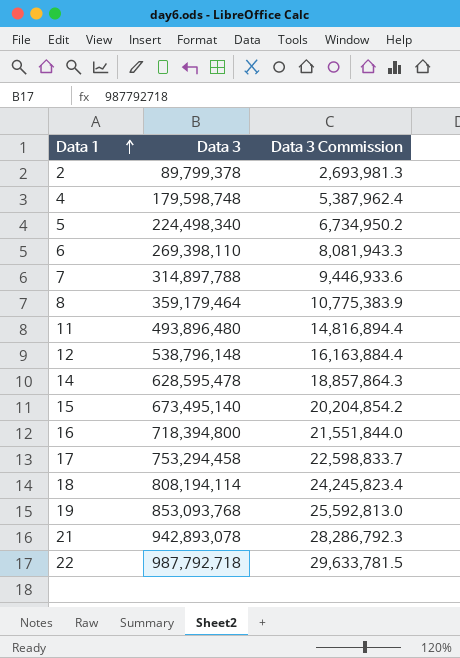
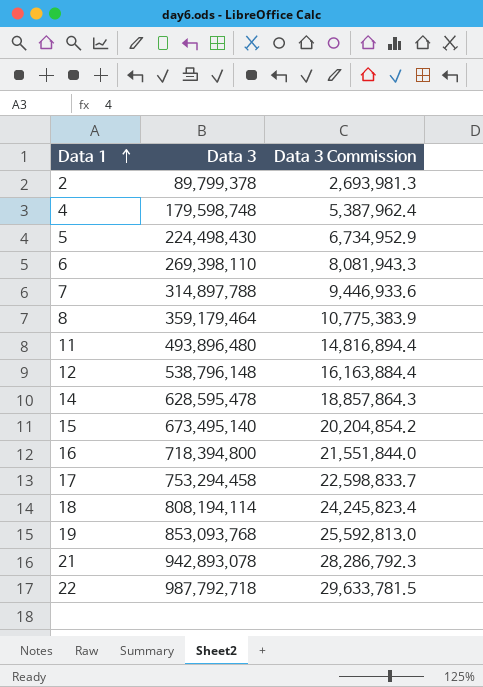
5 | Data 3: 224,498,340 -> 224,498,430
5 | Data 3 Commission: 6,734,950.2 -> 6,734,952.9

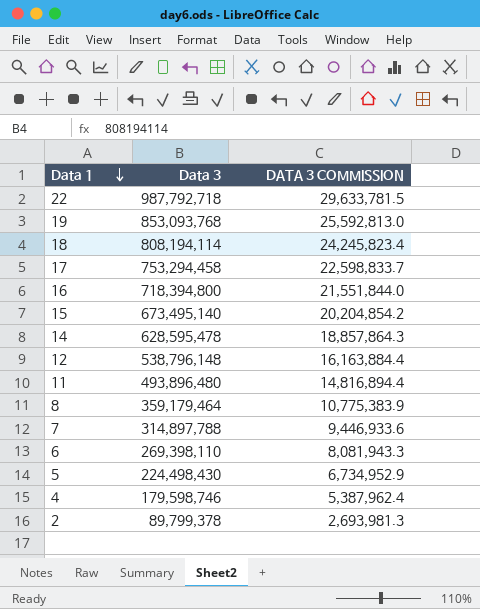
row order: Data 1 ascending -> Data 1 descending
column name: Data 3 Commission -> DATA 3 COMMISSION
row 21: 942,893,078 | 28,286,792.3 -> none
4 | Data 3: 179,598,748 -> 179,598,746

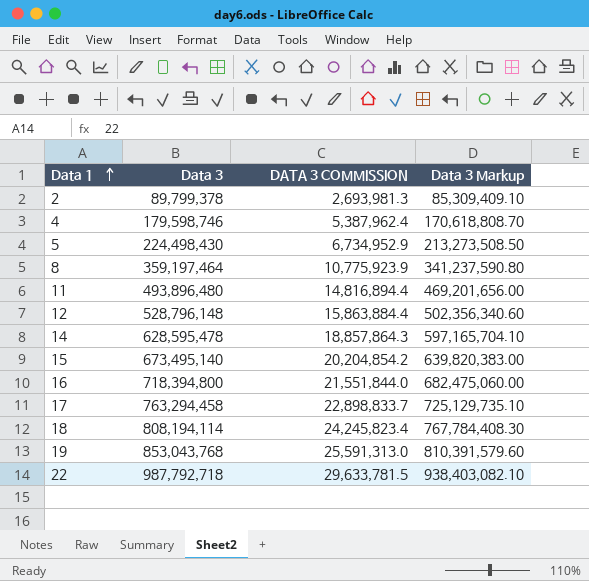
row order: Data 1 descending -> Data 1 ascending
column Data 3 Markup | formula: none -> [Data 3] * 0.95
row 7: 314,897,788 | 9,446,933.6 -> none
row 6: 269,398,110 | 8,081,943.3 -> none
8 | Data 3: 359,179,464 -> 359,197,464
8 | DATA 3 COMMISSION: 10,775,383.9 -> 10,775,923.9
12 | Data 3: 538,796,148 -> 528,796,148
12 | DATA 3 COMMISSION: 16,163,884.4 -> 15,863,884.4
17 | Data 3: 753,294,458 -> 763,294,458
17 | DATA 3 COMMISSION: 22,598,833.7 -> 22,898,833.7
19 | Data 3: 853,093,768 -> 853,043,768
19 | DATA 3 COMMISSION: 25,592,813.0 -> 25,591,313.0

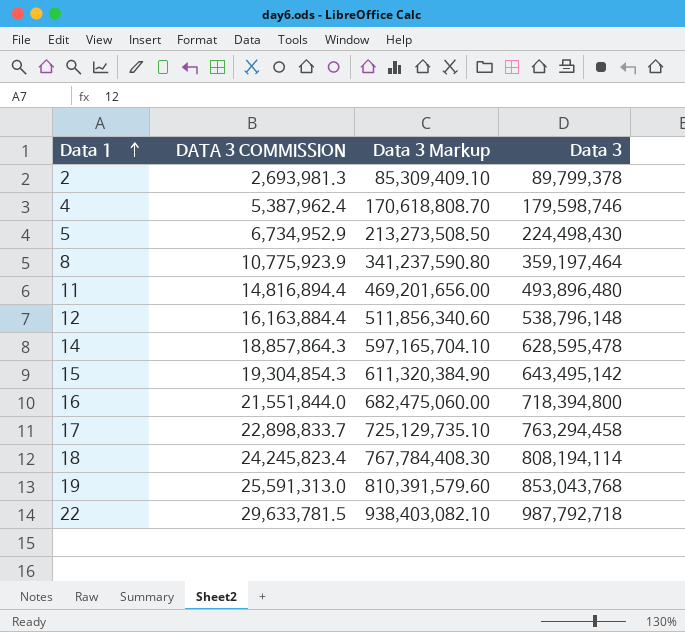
column Data 3 | position: 2 -> 4
12 | DATA 3 COMMISSION: 15,863,884.4 -> 16,163,884.4
12 | Data 3 Markup: 502,356,340.60 -> 511,856,340.60
12 | Data 3: 528,796,148 -> 538,796,148
15 | DATA 3 COMMISSION: 20,204,854.2 -> 19,304,854.3
15 | Data 3 Markup: 639,820,383.00 -> 611,320,384.90
15 | Data 3: 673,495,140 -> 643,495,142

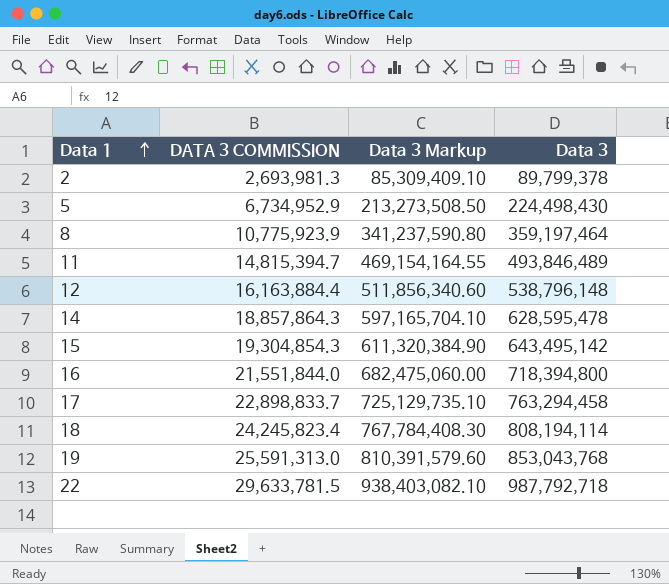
row 4: 5,387,962.4 | 170,618,808.70 | 179,598,746 -> none
11 | DATA 3 COMMISSION: 14,816,894.4 -> 14,815,394.7
11 | Data 3 Markup: 469,201,656.00 -> 469,154,164.55
11 | Data 3: 493,896,480 -> 493,846,489

